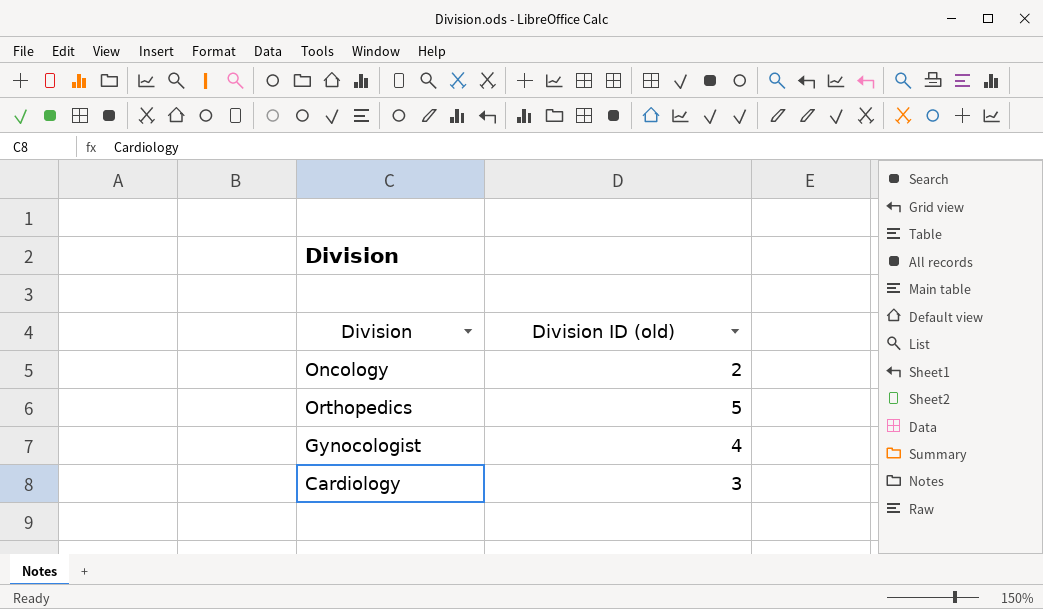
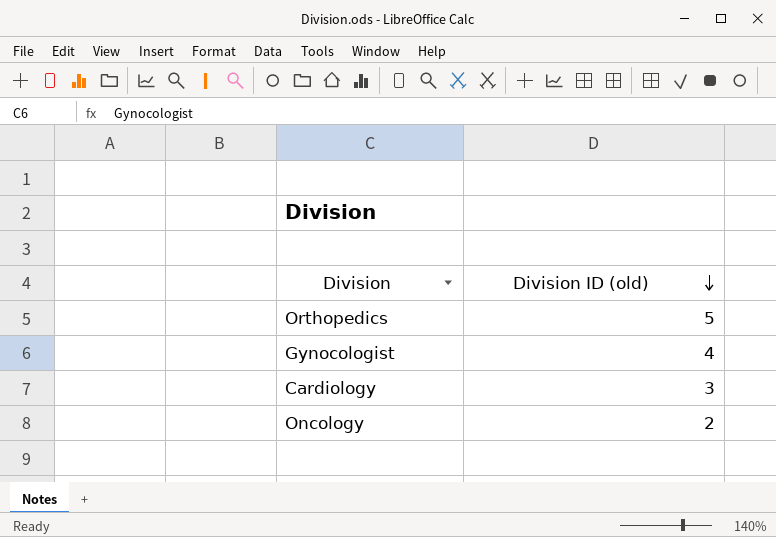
row order: none -> Division ID (old) descending

